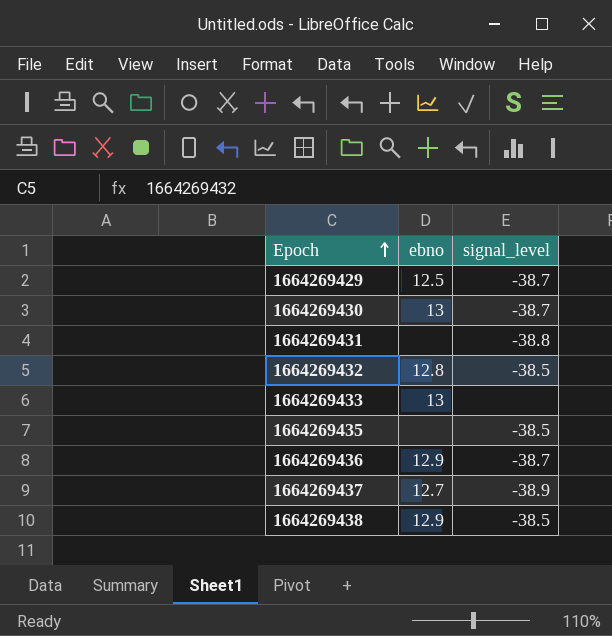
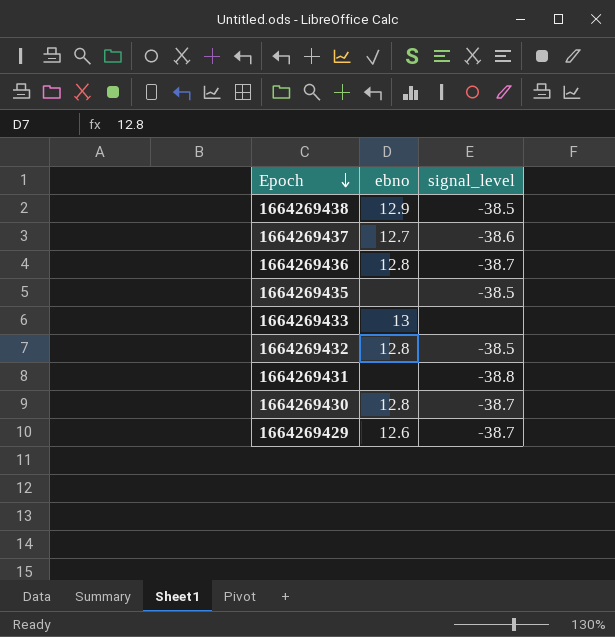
row order: Epoch ascending -> Epoch descending
1664269437 | signal_level: -38.9 -> -38.6
1664269436 | ebno: 12.9 -> 12.8
1664269430 | ebno: 13 -> 12.8
1664269429 | ebno: 12.5 -> 12.6

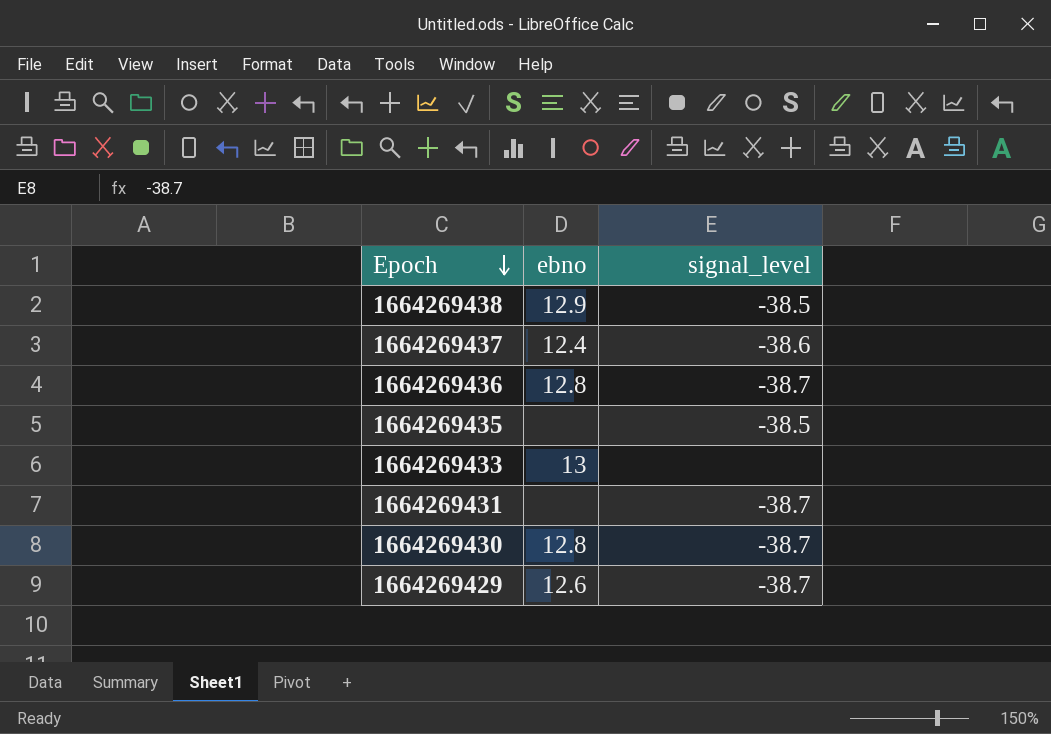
row 1664269432: 12.8 | -38.5 -> none
1664269437 | ebno: 12.7 -> 12.4
1664269431 | signal_level: -38.8 -> -38.7

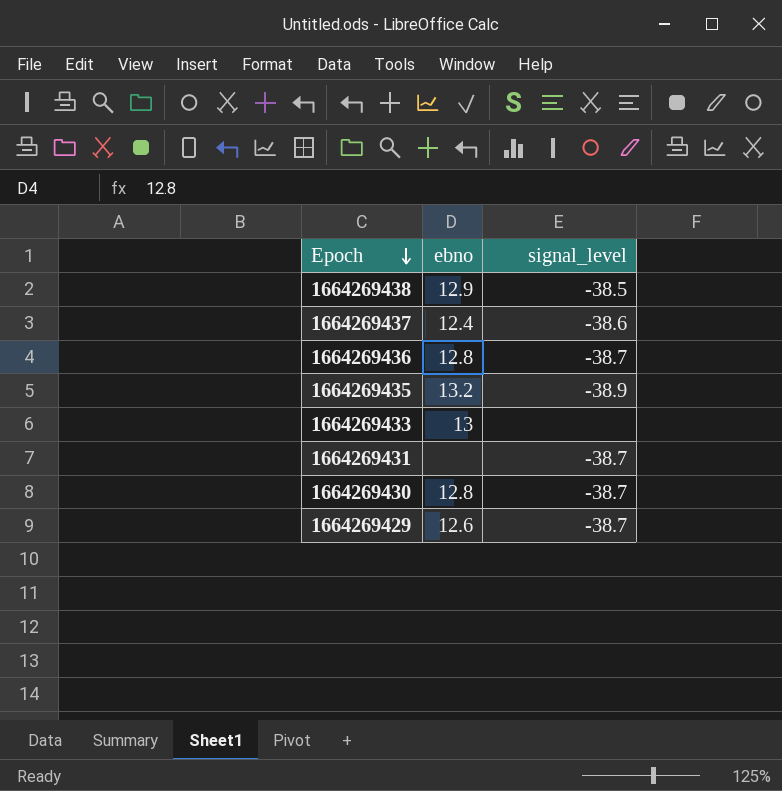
1664269435 | ebno: none -> 13.2
1664269435 | signal_level: -38.5 -> -38.9

